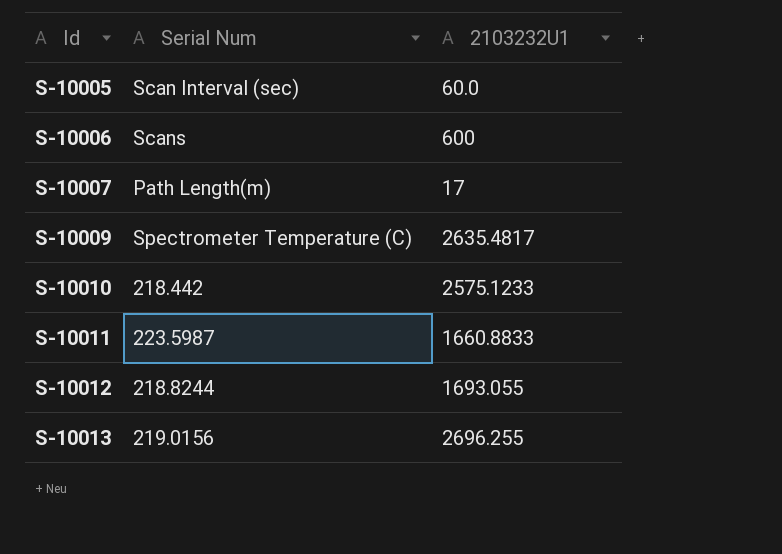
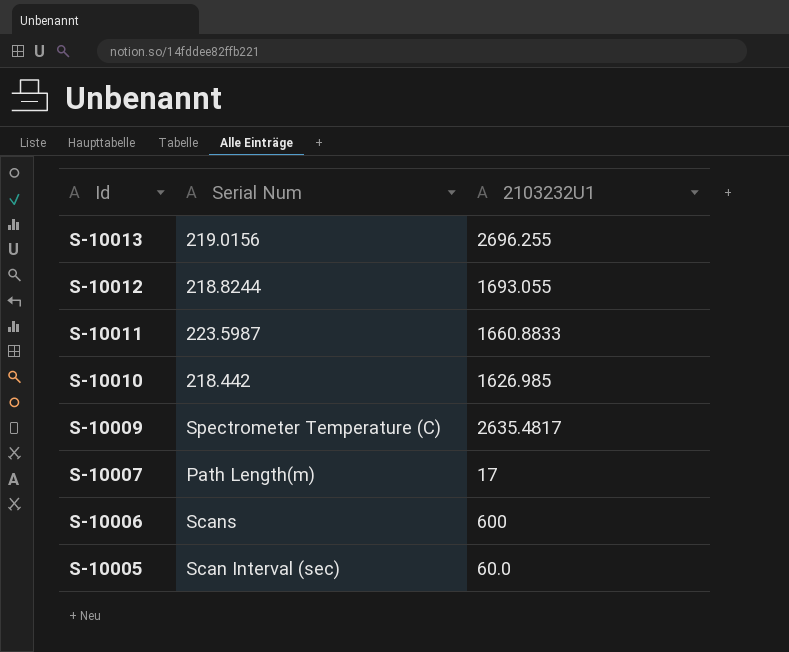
row order: Id ascending -> Id descending
S-10010 | 2103232U1: 2575.1233 -> 1626.985

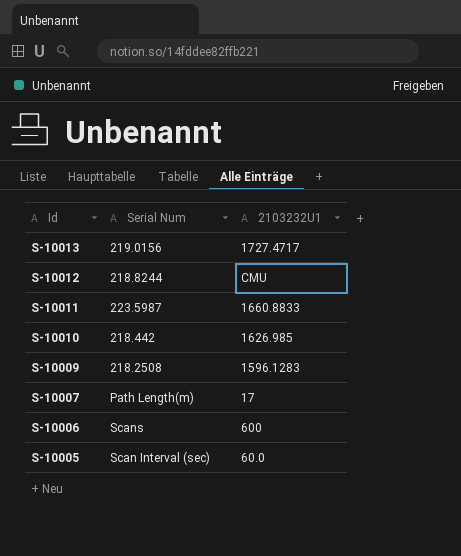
S-10013 | 2103232U1: 2696.255 -> 1727.4717
S-10012 | 2103232U1: 1693.055 -> CMU
S-10009 | Serial Num: Spectrometer Temperature (C) -> 218.2508
S-10009 | 2103232U1: 2635.4817 -> 1596.1283

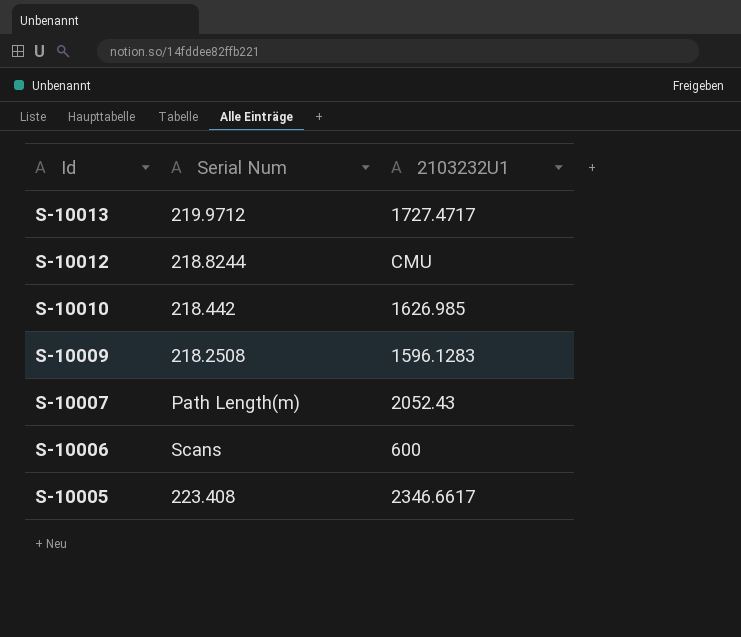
row S-10011: 223.5987 | 1660.8833 -> none
S-10013 | Serial Num: 219.0156 -> 219.9712
S-10007 | 2103232U1: 17 -> 2052.43
S-10005 | Serial Num: Scan Interval (sec) -> 223.408
S-10005 | 2103232U1: 60.0 -> 2346.6617

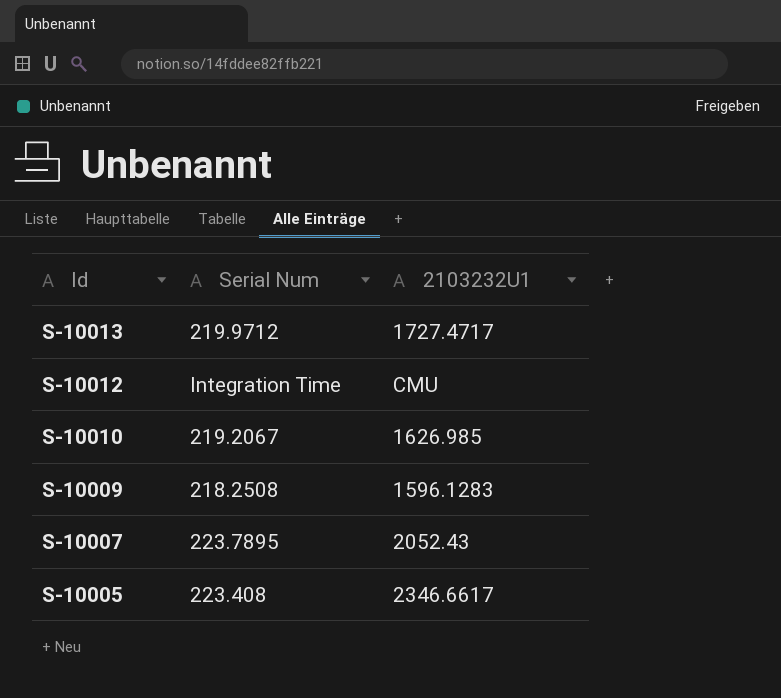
row S-10006: Scans | 600 -> none
S-10012 | Serial Num: 218.8244 -> Integration Time
S-10010 | Serial Num: 218.442 -> 219.2067
S-10007 | Serial Num: Path Length(m) -> 223.7895

